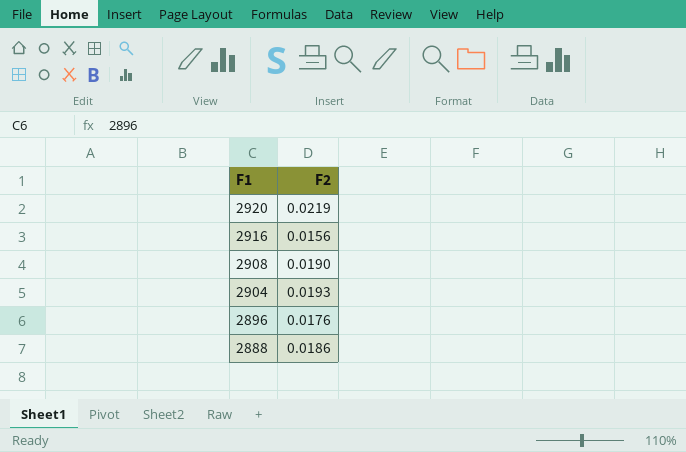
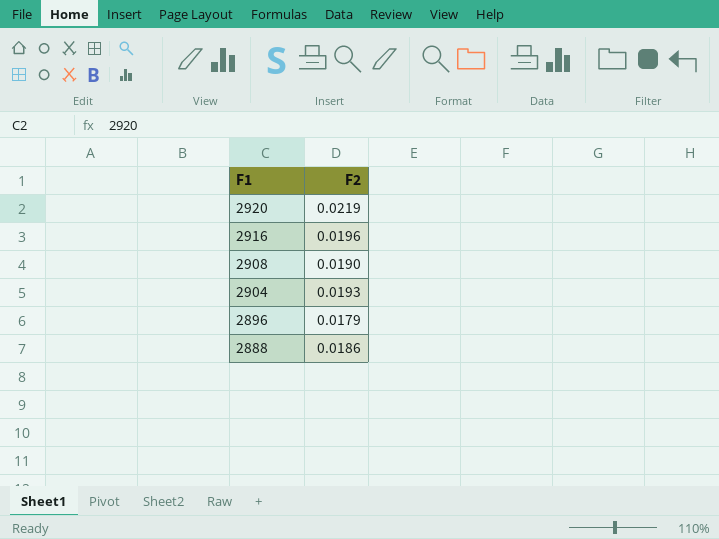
2916 | F2: 0.0156 -> 0.0196
2896 | F2: 0.0176 -> 0.0179

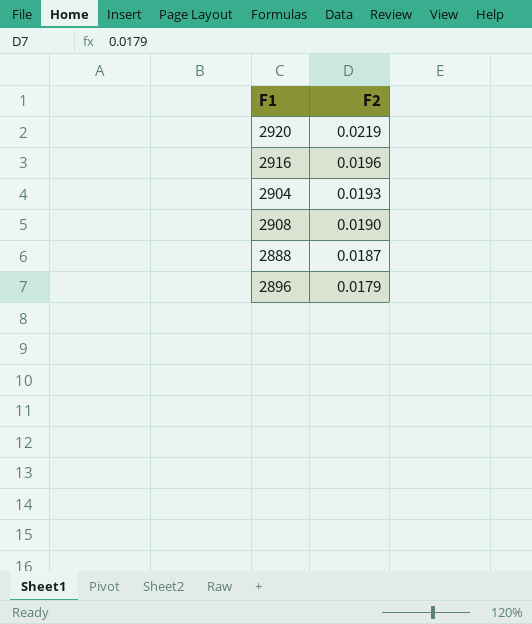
row order: F1 descending -> F2 descending
2888 | F2: 0.0186 -> 0.0187

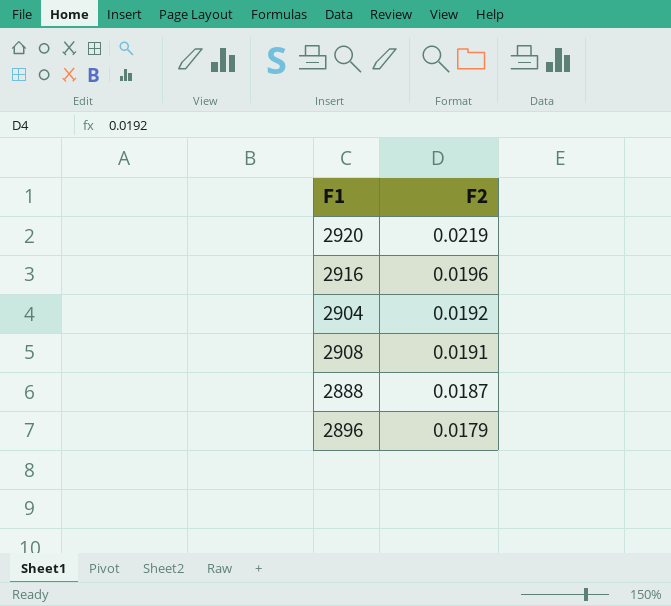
2904 | F2: 0.0193 -> 0.0192
2908 | F2: 0.0190 -> 0.0191

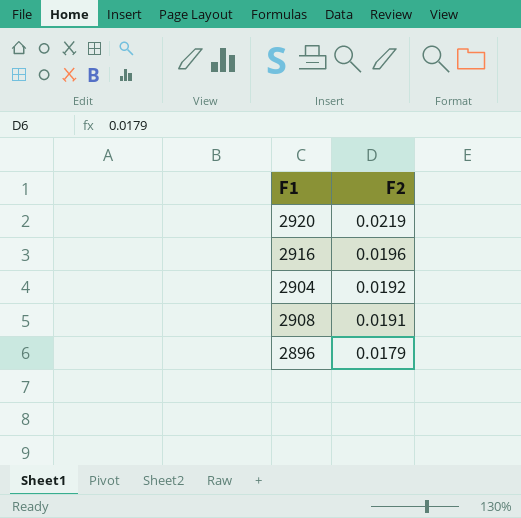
row 2888: 0.0187 -> none

